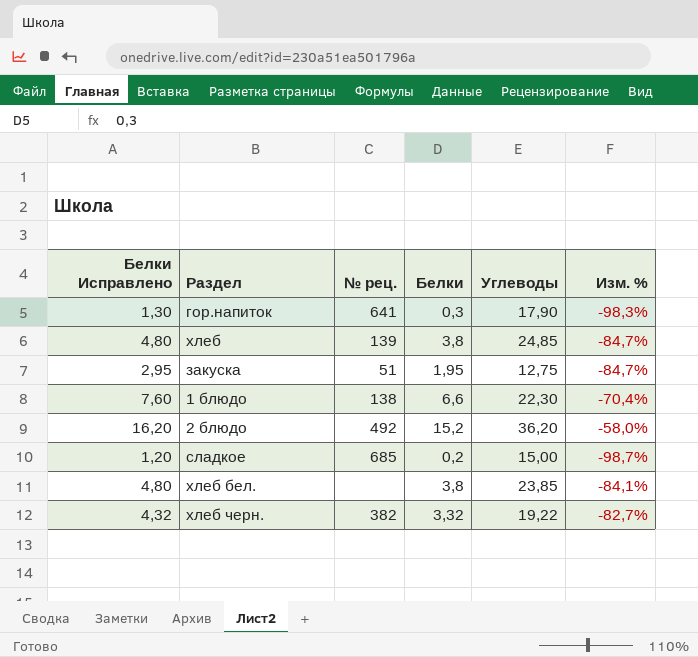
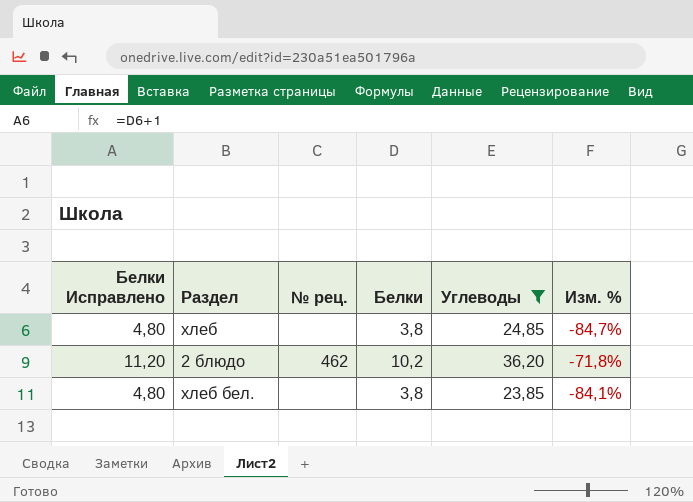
filter: none -> Углеводы >= 23,85
хлеб | № рец.: 139 -> none
2 блюдо | Белки Исправлено: 16,20 -> 11,20
2 блюдо | № рец.: 492 -> 462
2 блюдо | Белки: 15,2 -> 10,2
2 блюдо | Изм. %: -58,0% -> -71,8%

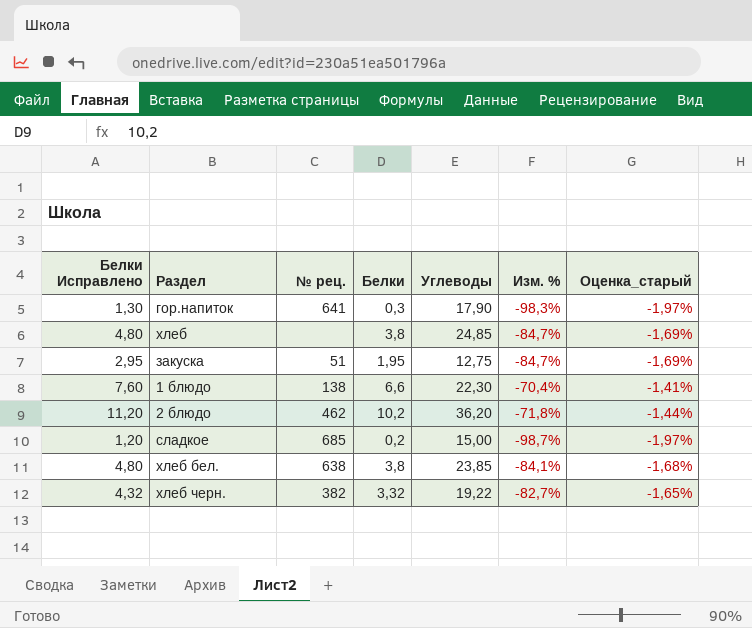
filter: Углеводы >= 23,85 -> none
column Оценка_старый | formula: none -> [Изм. %] * 0,02
хлеб бел. | № рец.: none -> 638

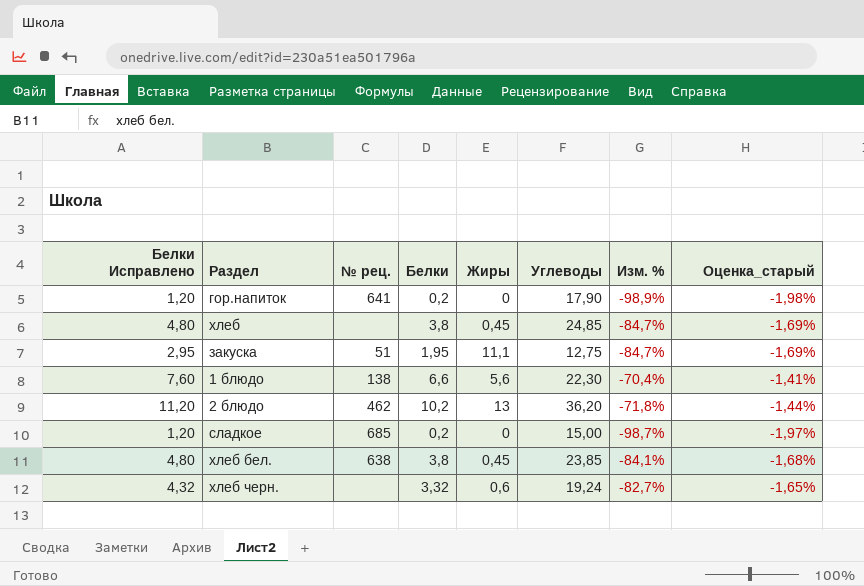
column Жиры | position: none -> 5
гор.напиток | Белки Исправлено: 1,30 -> 1,20
гор.напиток | Белки: 0,3 -> 0,2
гор.напиток | Изм. %: -98,3% -> -98,9%
гор.напиток | Оценка_старый: -1,97% -> -1,98%
хлеб черн. | № рец.: 382 -> none
хлеб черн. | Углеводы: 19,22 -> 19,24

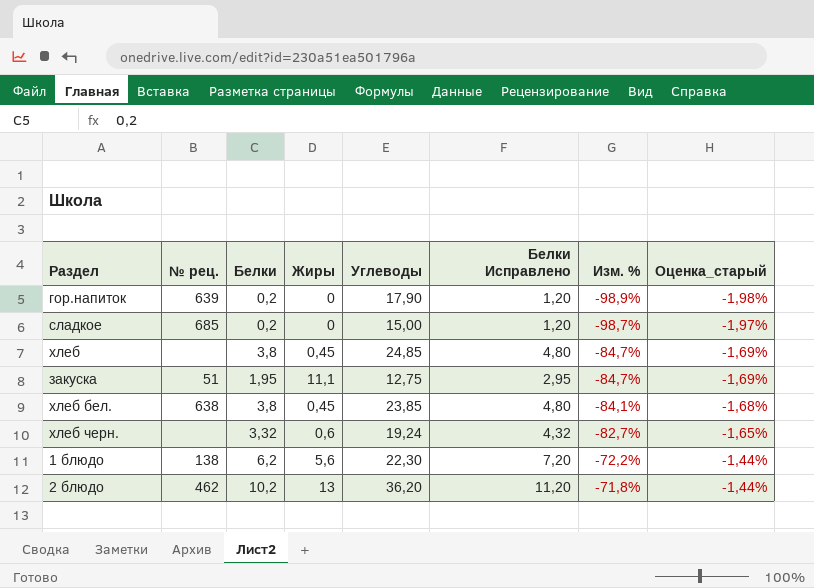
row order: none -> Изм. % ascending
column Белки Исправлено | position: 1 -> 6
гор.напиток | № рец.: 641 -> 639
1 блюдо | Белки: 6,6 -> 6,2
1 блюдо | Белки Исправлено: 7,60 -> 7,20
1 блюдо | Изм. %: -70,4% -> -72,2%
1 блюдо | Оценка_старый: -1,41% -> -1,44%

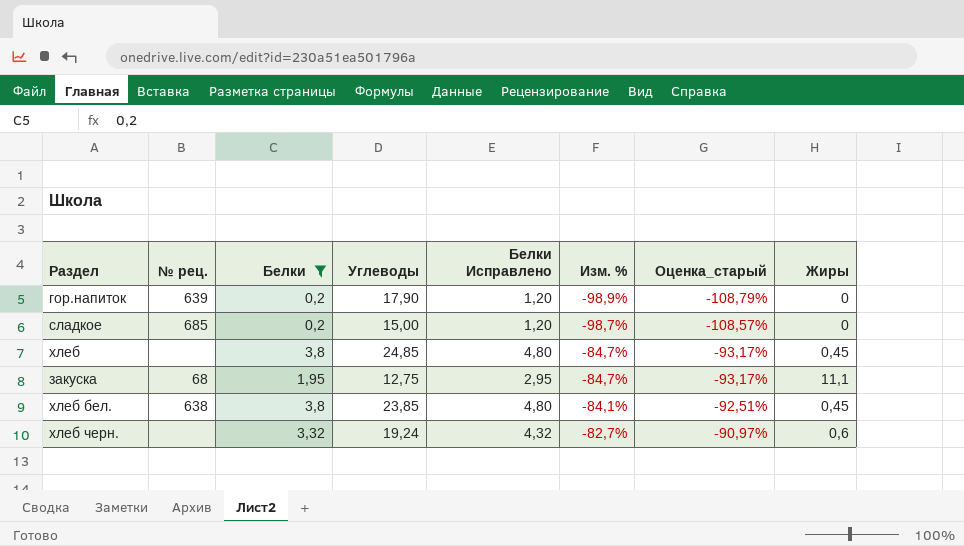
filter: none -> Белки <= 3,8
column Оценка_старый | formula: [Изм. %] * 0,02 -> [Изм. %] * 1,1
column Жиры | position: 4 -> 8
закуска | № рец.: 51 -> 68

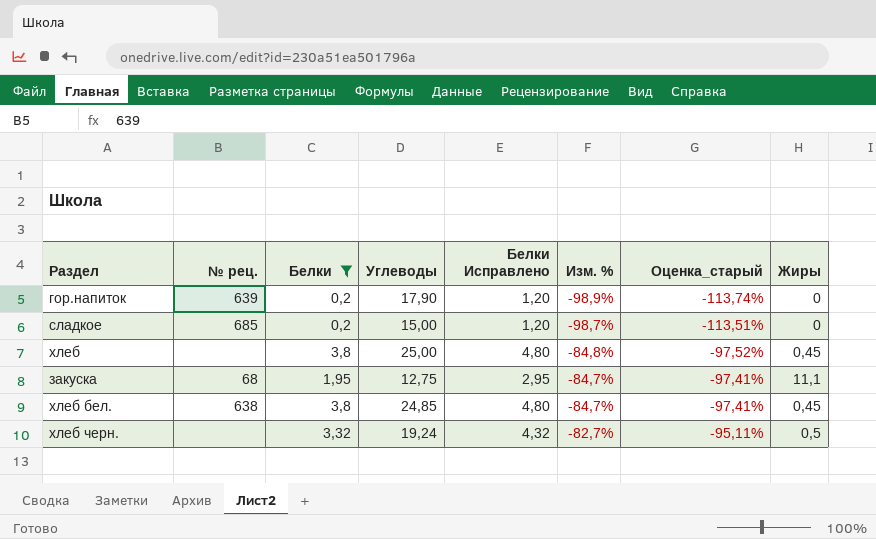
column Оценка_старый | formula: [Изм. %] * 1,1 -> [Изм. %] * 1,15
хлеб | Углеводы: 24,85 -> 25,00
хлеб | Изм. %: -84,7% -> -84,8%
хлеб бел. | Углеводы: 23,85 -> 24,85
хлеб бел. | Изм. %: -84,1% -> -84,7%
хлеб черн. | Жиры: 0,6 -> 0,5

